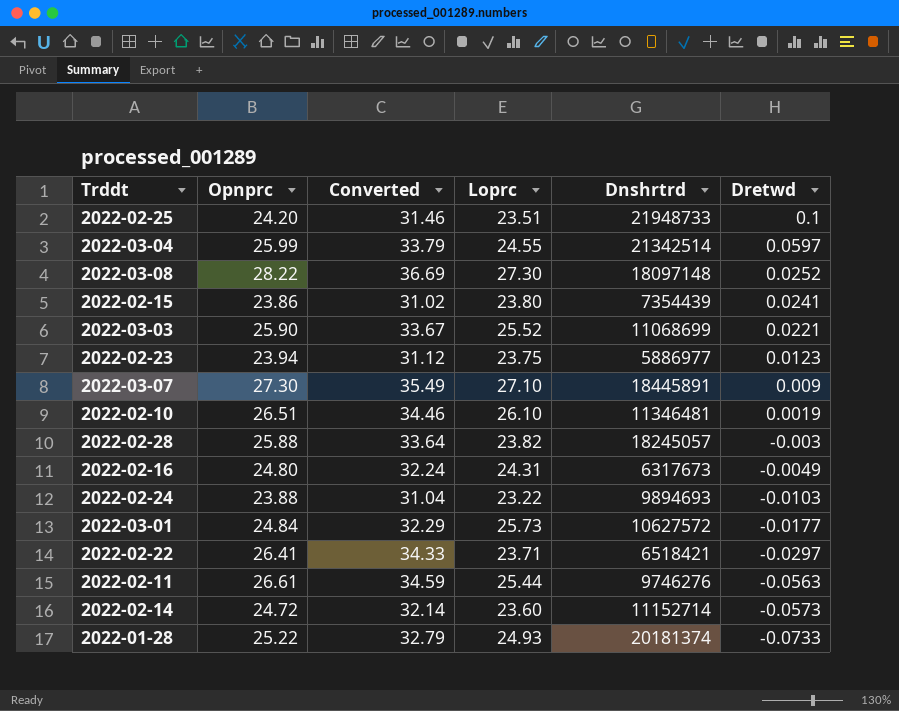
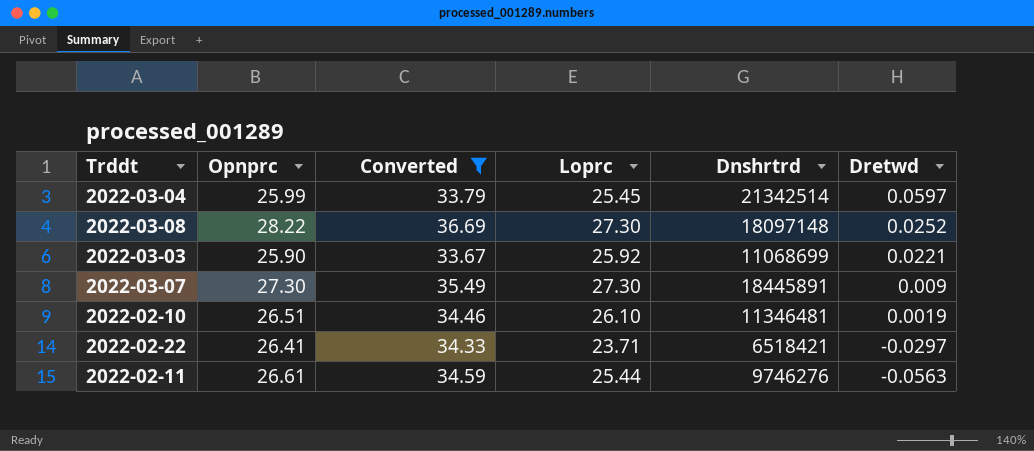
filter: none -> Converted >= 33.67
2022-03-04 | Loprc: 24.55 -> 25.45
2022-03-03 | Loprc: 25.52 -> 25.92
2022-03-07 | Loprc: 27.10 -> 27.30

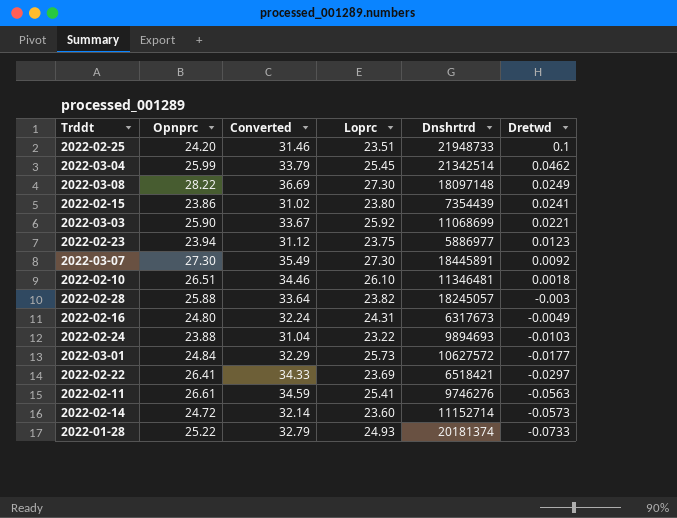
filter: Converted >= 33.67 -> none
2022-03-04 | Dretwd: 0.0597 -> 0.0462
2022-03-08 | Dretwd: 0.0252 -> 0.0249
2022-03-07 | Dretwd: 0.009 -> 0.0092
2022-02-10 | Dretwd: 0.0019 -> 0.0018
2022-02-22 | Loprc: 23.71 -> 23.69
2022-02-11 | Loprc: 25.44 -> 25.41

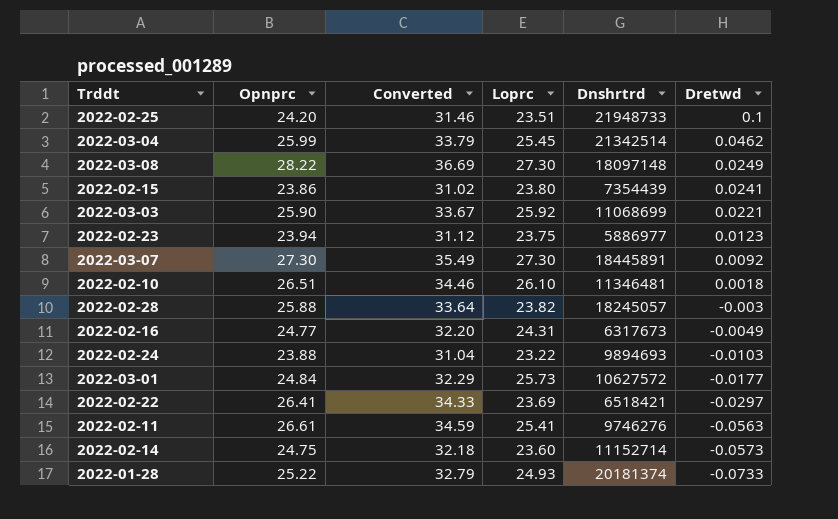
2022-02-16 | Opnprc: 24.80 -> 24.77
2022-02-16 | Converted: 32.24 -> 32.20
2022-02-14 | Opnprc: 24.72 -> 24.75
2022-02-14 | Converted: 32.14 -> 32.18

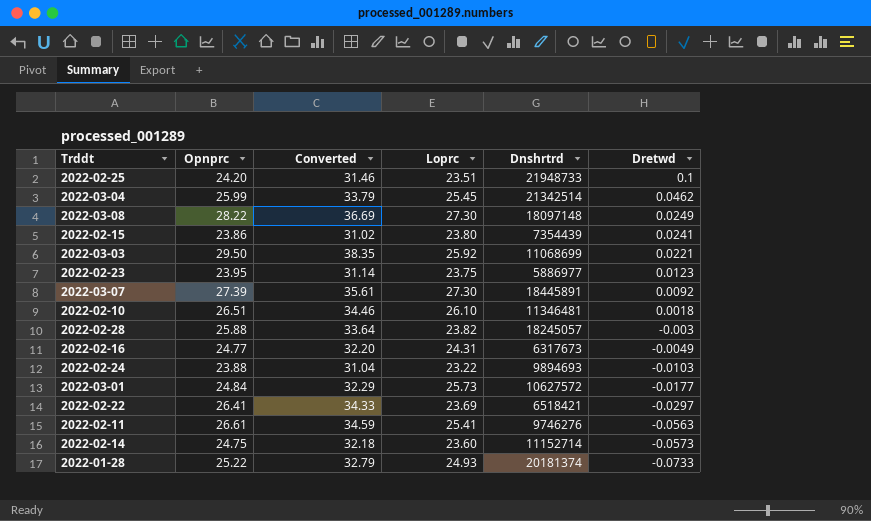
2022-03-03 | Opnprc: 25.90 -> 29.50
2022-03-03 | Converted: 33.67 -> 38.35
2022-02-23 | Opnprc: 23.94 -> 23.95
2022-02-23 | Converted: 31.12 -> 31.14
2022-03-07 | Opnprc: 27.30 -> 27.39
2022-03-07 | Converted: 35.49 -> 35.61

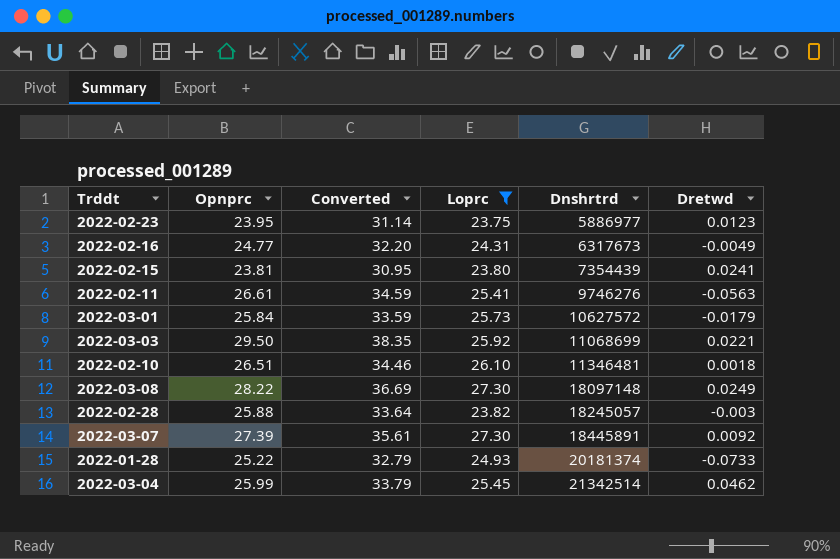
filter: none -> Loprc >= 23.75
row order: Dretwd descending -> Dnshrtrd ascending
2022-02-15 | Opnprc: 23.86 -> 23.81
2022-02-15 | Converted: 31.02 -> 30.95
2022-03-01 | Opnprc: 24.84 -> 25.84
2022-03-01 | Converted: 32.29 -> 33.59
2022-03-01 | Dretwd: -0.0177 -> -0.0179

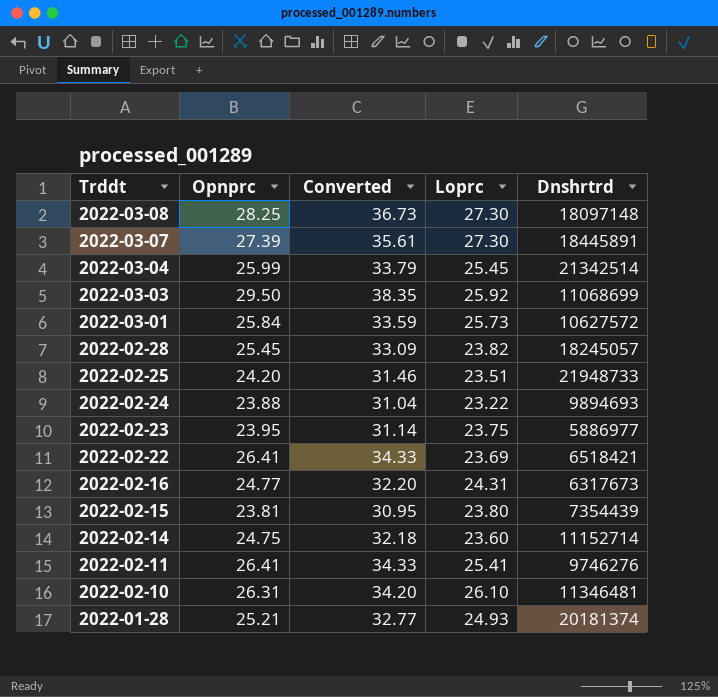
filter: Loprc >= 23.75 -> none
row order: Dnshrtrd ascending -> Trddt descending
column Dretwd | position: 6 -> none
2022-03-08 | Opnprc: 28.22 -> 28.25
2022-03-08 | Converted: 36.69 -> 36.73
2022-02-28 | Opnprc: 25.88 -> 25.45
2022-02-28 | Converted: 33.64 -> 33.09
2022-02-11 | Opnprc: 26.61 -> 26.41
2022-02-11 | Converted: 34.59 -> 34.33
2022-02-10 | Opnprc: 26.51 -> 26.31
2022-02-10 | Converted: 34.46 -> 34.20
2022-01-28 | Opnprc: 25.22 -> 25.21
2022-01-28 | Converted: 32.79 -> 32.77

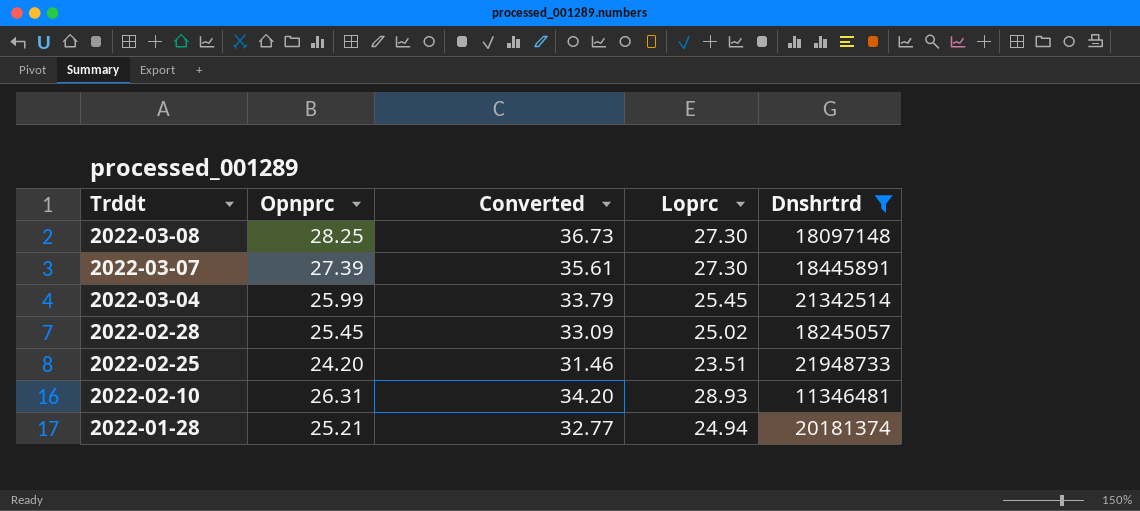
filter: none -> Dnshrtrd >= 11346481
2022-02-28 | Loprc: 23.82 -> 25.02
2022-02-10 | Loprc: 26.10 -> 28.93
2022-01-28 | Loprc: 24.93 -> 24.94

